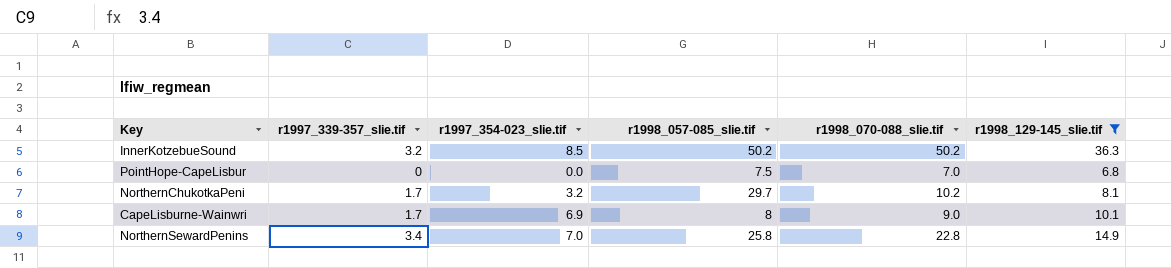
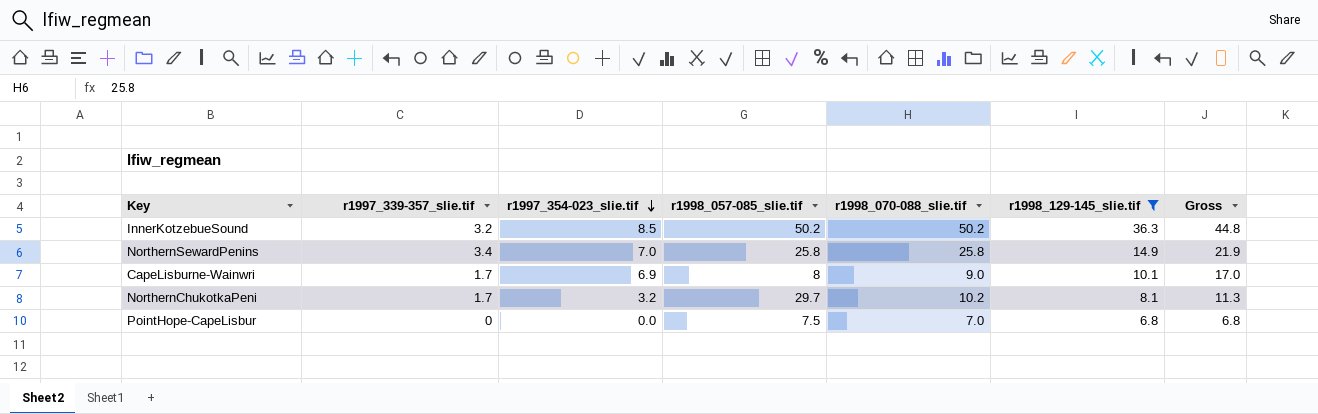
row order: none -> r1997_354-023_slie.tif descending
column Gross | formula: none -> [r1997_354-023_slie.tif] + [r1998_129-145_slie.tif]
NorthernSewardPenins | r1998_070-088_slie.tif: 22.8 -> 25.8

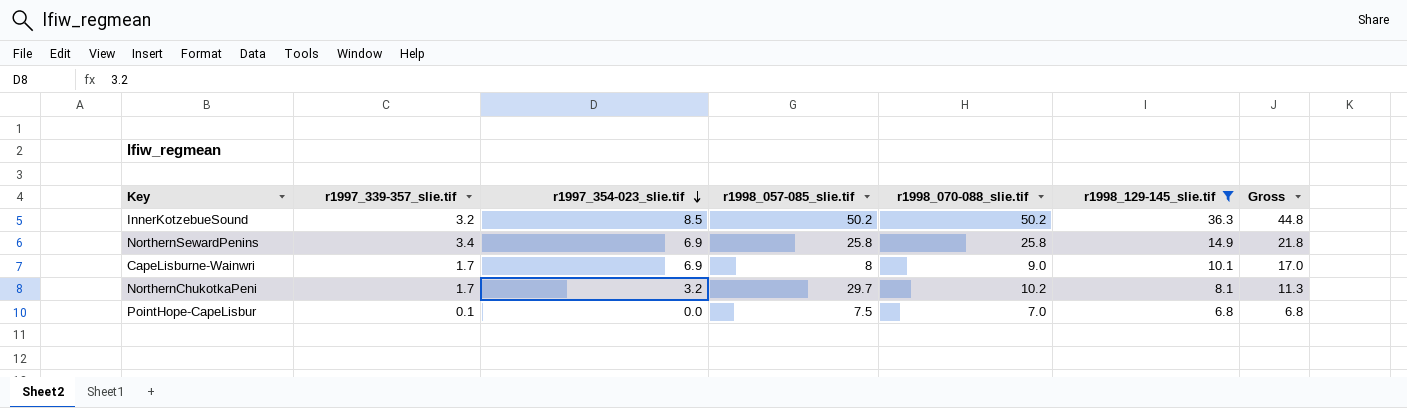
NorthernSewardPenins | r1997_354-023_slie.tif: 7.0 -> 6.9
NorthernSewardPenins | Gross: 21.9 -> 21.8
PointHope-CapeLisbur | r1997_339-357_slie.tif: 0 -> 0.1

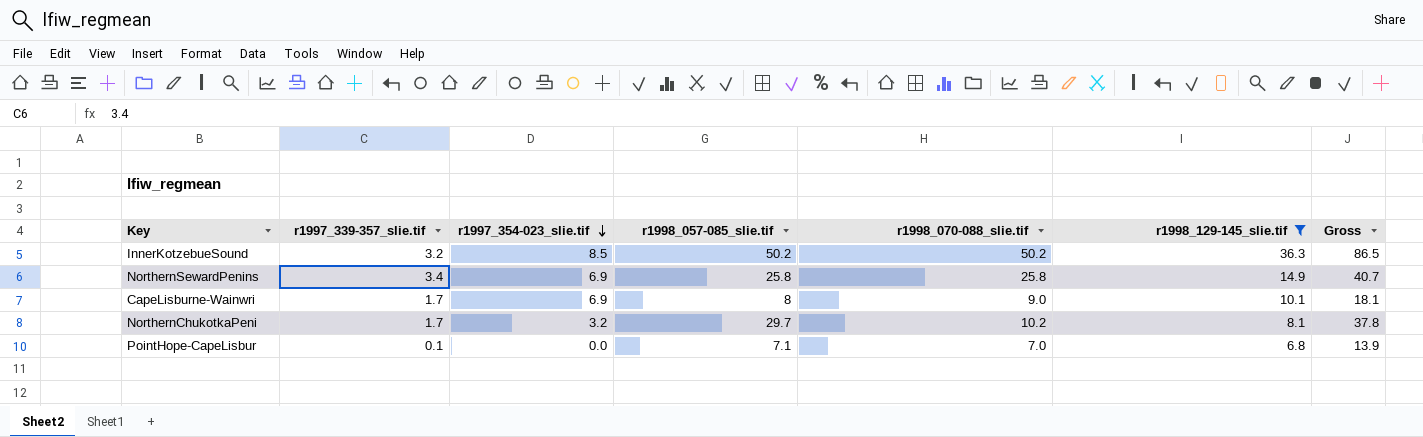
column Gross | formula: [r1997_354-023_slie.tif] + [r1998_129-145_slie.tif] -> [r1998_057-085_slie.tif] + [r1998_129-145_slie.tif]
PointHope-CapeLisbur | r1998_057-085_slie.tif: 7.5 -> 7.1

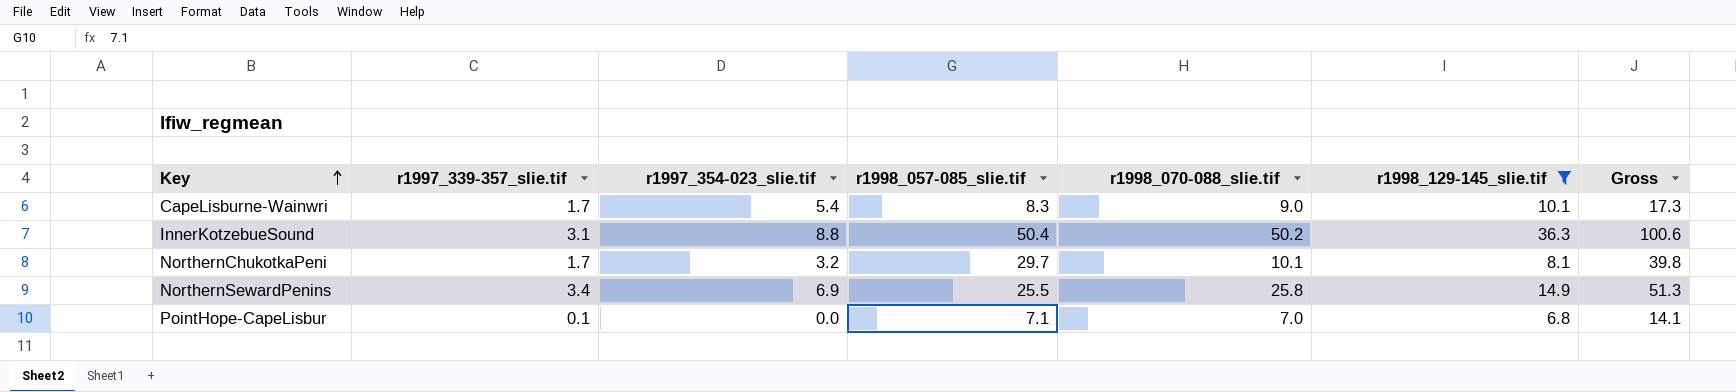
row order: r1997_354-023_slie.tif descending -> Key ascending
column Gross | formula: [r1998_057-085_slie.tif] + [r1998_129-145_slie.tif] -> [r1998_057-085_slie.tif] + [r1998_070-088_slie.tif]
CapeLisburne-Wainwri | r1997_354-023_slie.tif: 6.9 -> 5.4
CapeLisburne-Wainwri | r1998_057-085_slie.tif: 8 -> 8.3
InnerKotzebueSound | r1997_339-357_slie.tif: 3.2 -> 3.1
InnerKotzebueSound | r1997_354-023_slie.tif: 8.5 -> 8.8
InnerKotzebueSound | r1998_057-085_slie.tif: 50.2 -> 50.4
NorthernChukotkaPeni | r1998_070-088_slie.tif: 10.2 -> 10.1
NorthernSewardPenins | r1998_057-085_slie.tif: 25.8 -> 25.5

